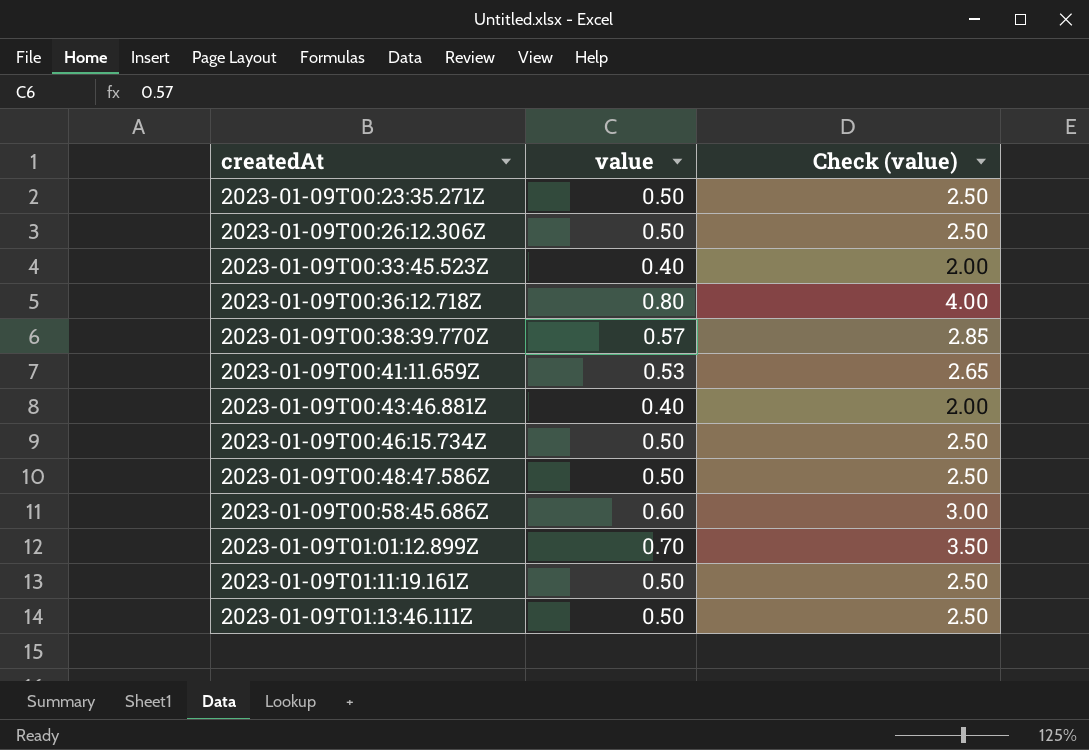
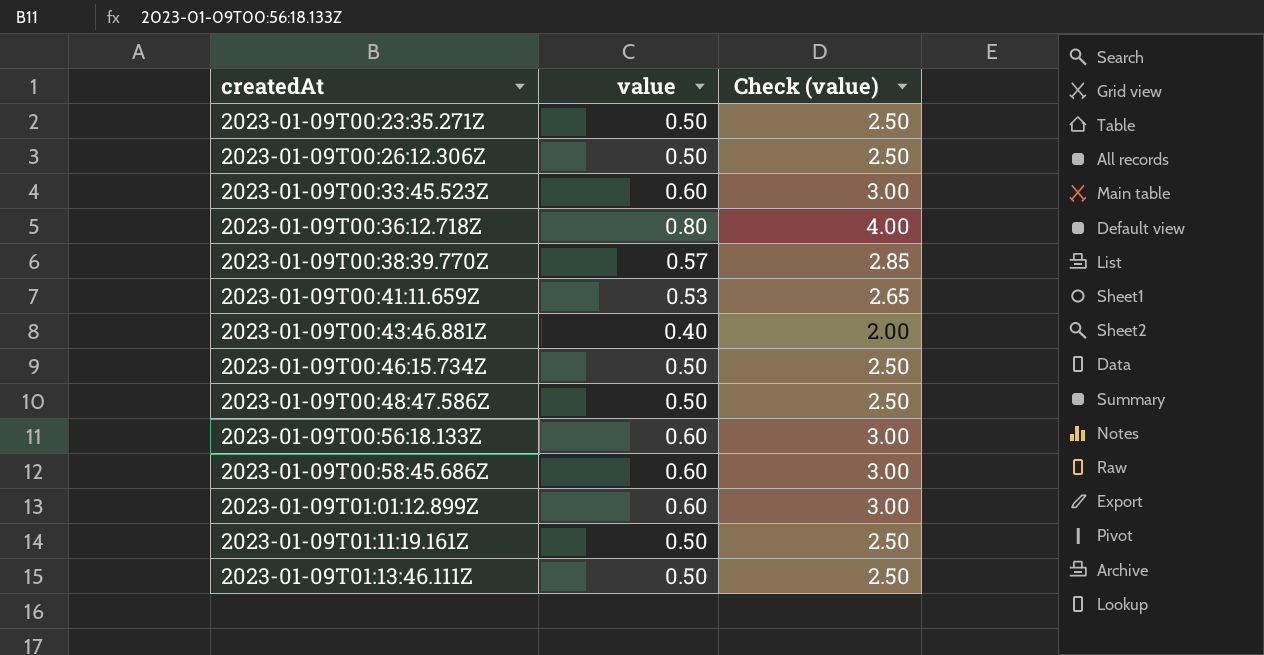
2023-01-09T00:33:45.523Z | value: 0.40 -> 0.60
2023-01-09T00:33:45.523Z | Check (value): 2.00 -> 3.00
row 2023-01-09T00:56:18.133Z: none -> 0.60 | 3.00
2023-01-09T01:01:12.899Z | value: 0.70 -> 0.60
2023-01-09T01:01:12.899Z | Check (value): 3.50 -> 3.00

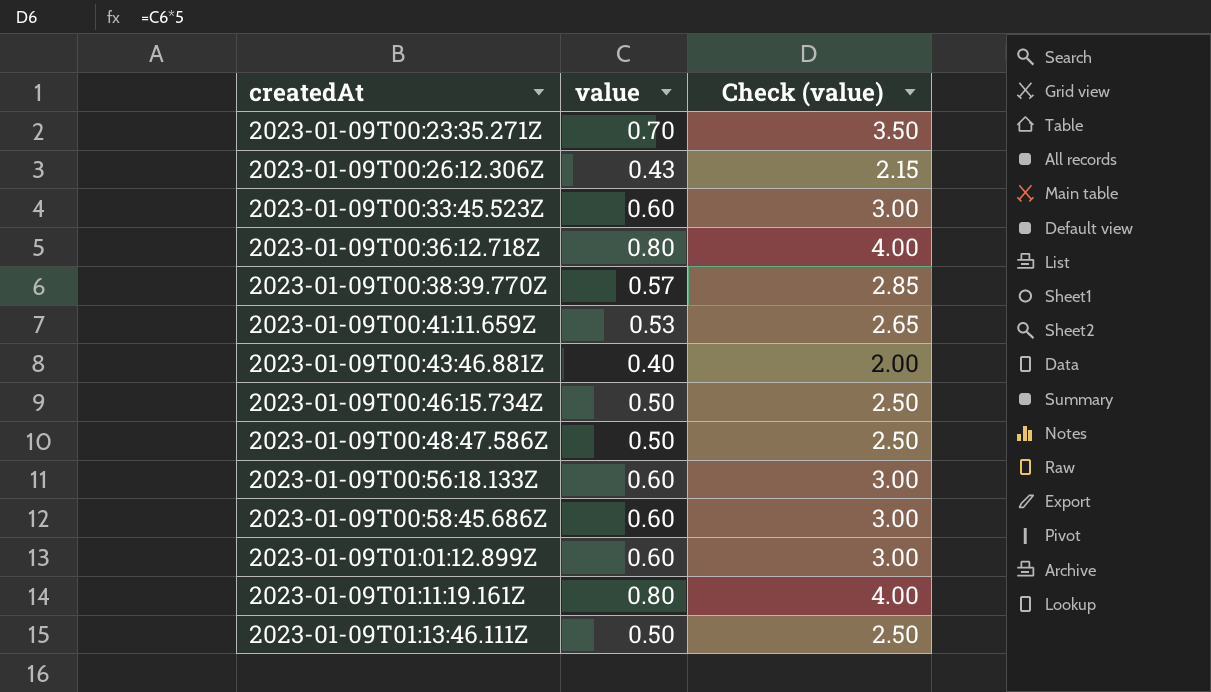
2023-01-09T00:23:35.271Z | value: 0.50 -> 0.70
2023-01-09T00:23:35.271Z | Check (value): 2.50 -> 3.50
2023-01-09T00:26:12.306Z | value: 0.50 -> 0.43
2023-01-09T00:26:12.306Z | Check (value): 2.50 -> 2.15
2023-01-09T01:11:19.161Z | value: 0.50 -> 0.80
2023-01-09T01:11:19.161Z | Check (value): 2.50 -> 4.00

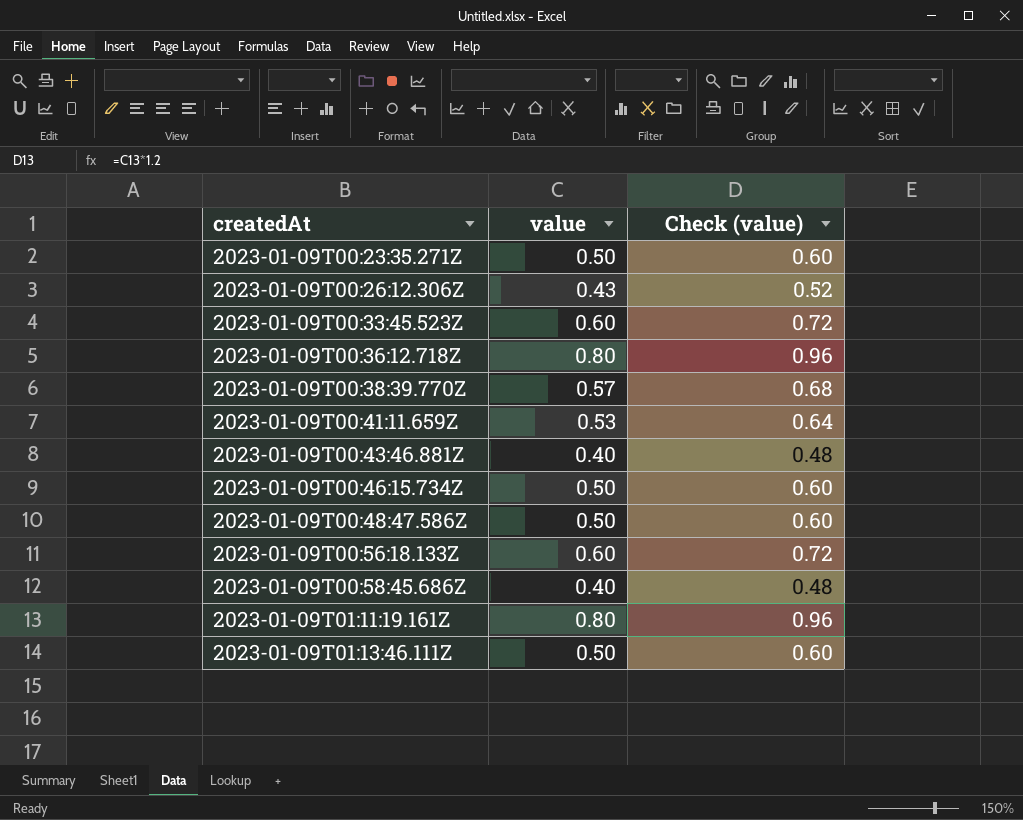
column Check (value) | formula: [value] * 5 -> [value] * 1.2
row 2023-01-09T01:01:12.899Z: 0.60 | 3.00 -> none
2023-01-09T00:23:35.271Z | value: 0.70 -> 0.50
2023-01-09T00:58:45.686Z | value: 0.60 -> 0.40

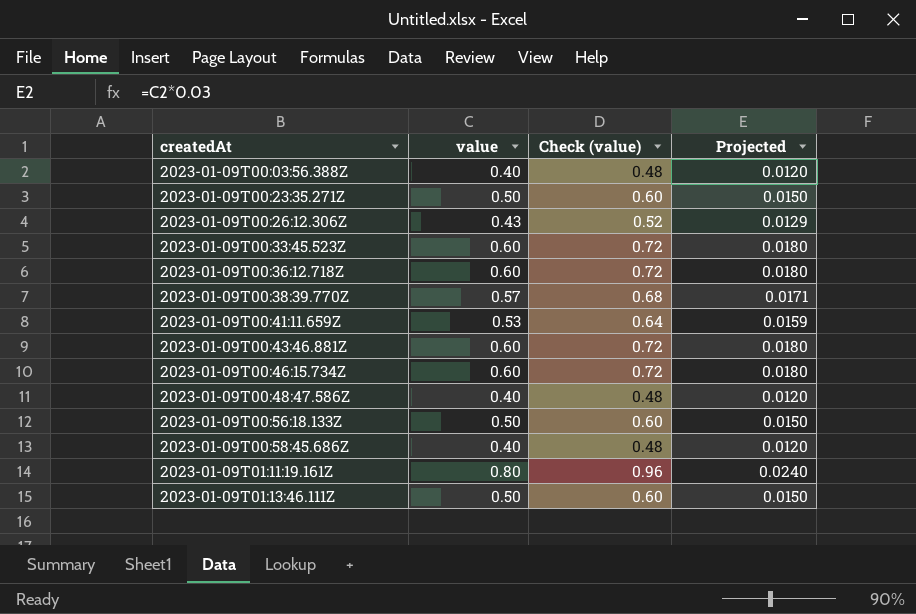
column Projected | formula: none -> [value] * 0.03
row 2023-01-09T00:03:56.388Z: none -> 0.40 | 0.48 | 0.0120
2023-01-09T00:36:12.718Z | value: 0.80 -> 0.60
2023-01-09T00:36:12.718Z | Check (value): 0.96 -> 0.72
2023-01-09T00:43:46.881Z | value: 0.40 -> 0.60
2023-01-09T00:43:46.881Z | Check (value): 0.48 -> 0.72
2023-01-09T00:46:15.734Z | value: 0.50 -> 0.60
2023-01-09T00:46:15.734Z | Check (value): 0.60 -> 0.72
2023-01-09T00:48:47.586Z | value: 0.50 -> 0.40
2023-01-09T00:48:47.586Z | Check (value): 0.60 -> 0.48
2023-01-09T00:56:18.133Z | value: 0.60 -> 0.50
2023-01-09T00:56:18.133Z | Check (value): 0.72 -> 0.60

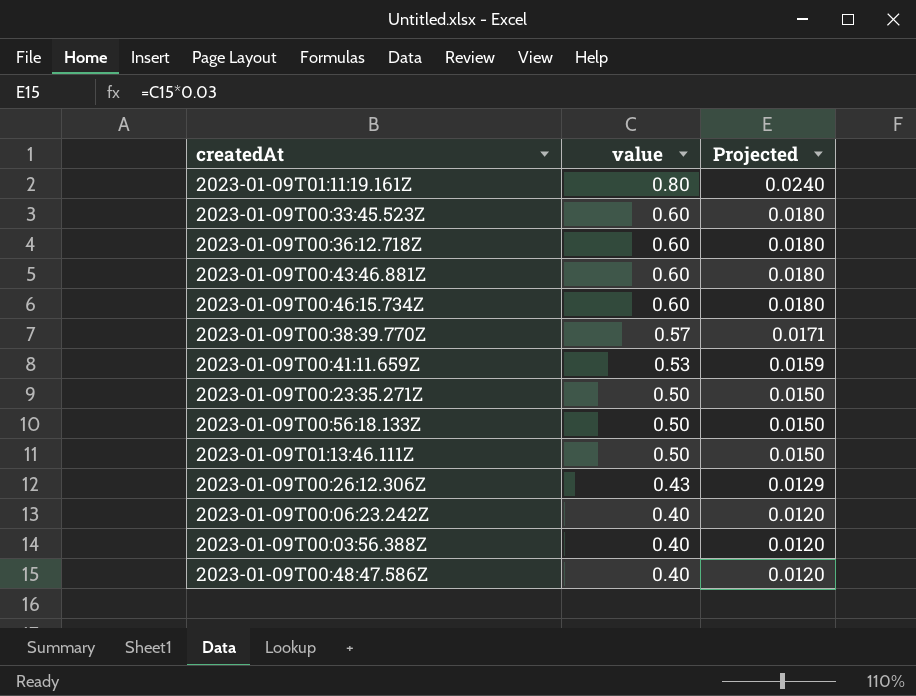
row order: createdAt ascending -> value descending
column Check (value) | formula: [value] * 1.2 -> none
row 2023-01-09T00:58:45.686Z: 0.40 | 0.48 | 0.0120 -> none
row 2023-01-09T00:06:23.242Z: none -> 0.40 | 0.0120

